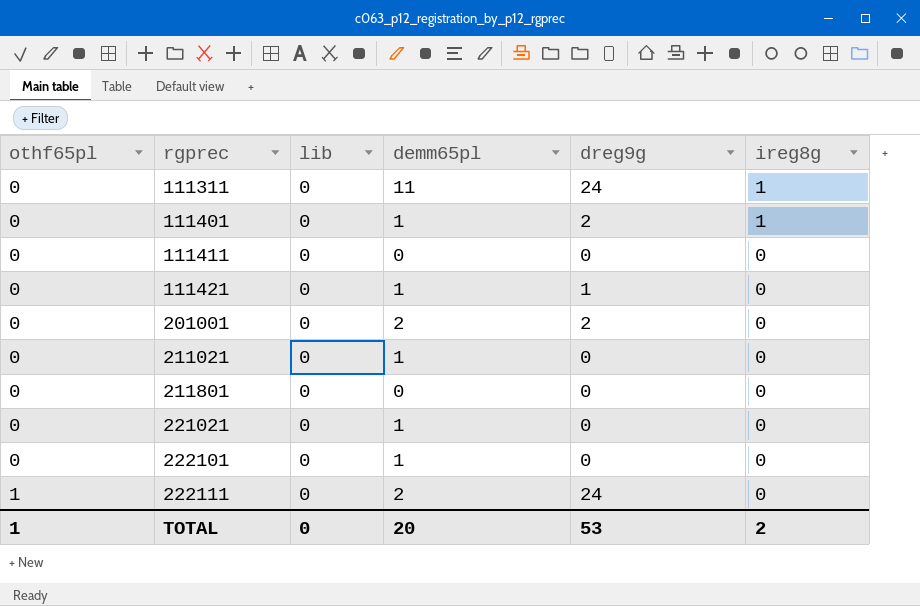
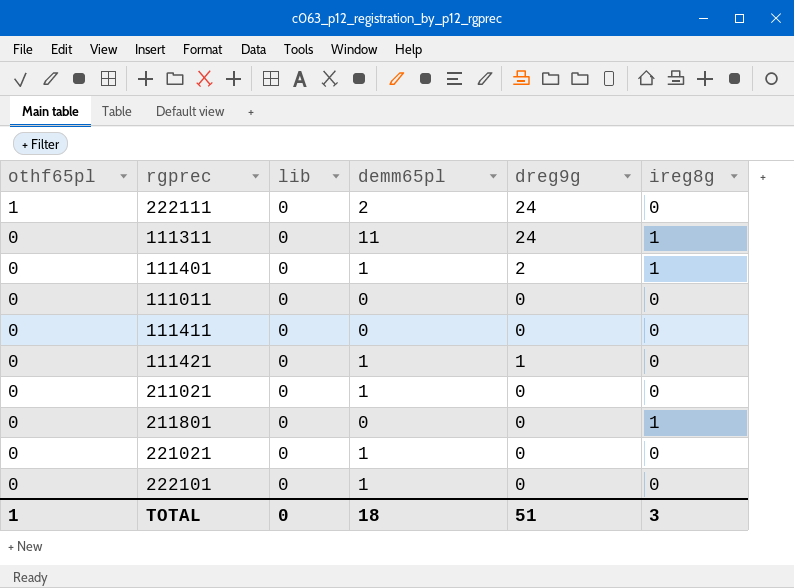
row order: othf65pl ascending -> othf65pl descending
row 201001: 0 | 0 | 2 | 2 | 0 -> none
row 111011: none -> 0 | 0 | 0 | 0 | 0
211801 | ireg8g: 0 -> 1
TOTAL | demm65pl: 20 -> 18
TOTAL | dreg9g: 53 -> 51
TOTAL | ireg8g: 2 -> 3

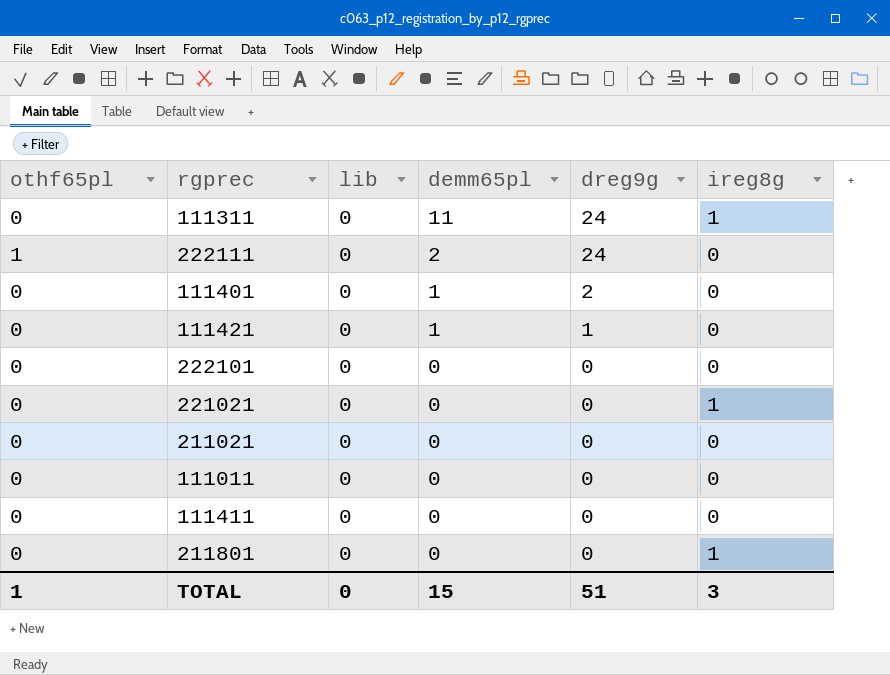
row order: othf65pl descending -> demm65pl descending
111401 | ireg8g: 1 -> 0
222101 | demm65pl: 1 -> 0
221021 | demm65pl: 1 -> 0
221021 | ireg8g: 0 -> 1
211021 | demm65pl: 1 -> 0
TOTAL | demm65pl: 18 -> 15

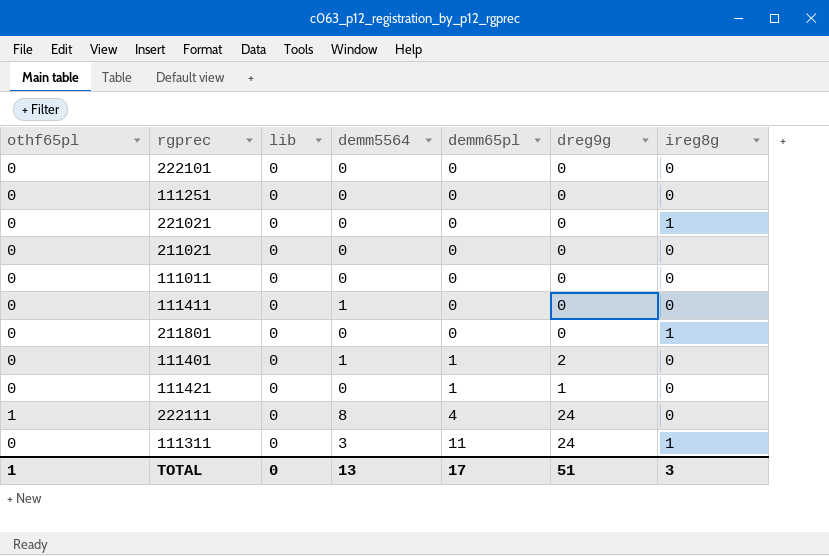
row order: demm65pl descending -> demm65pl ascending
column demm5564 | position: none -> 4
row 111251: none -> 0 | 0 | 0 | 0 | 0 | 0
222111 | demm65pl: 2 -> 4
TOTAL | demm65pl: 15 -> 17

